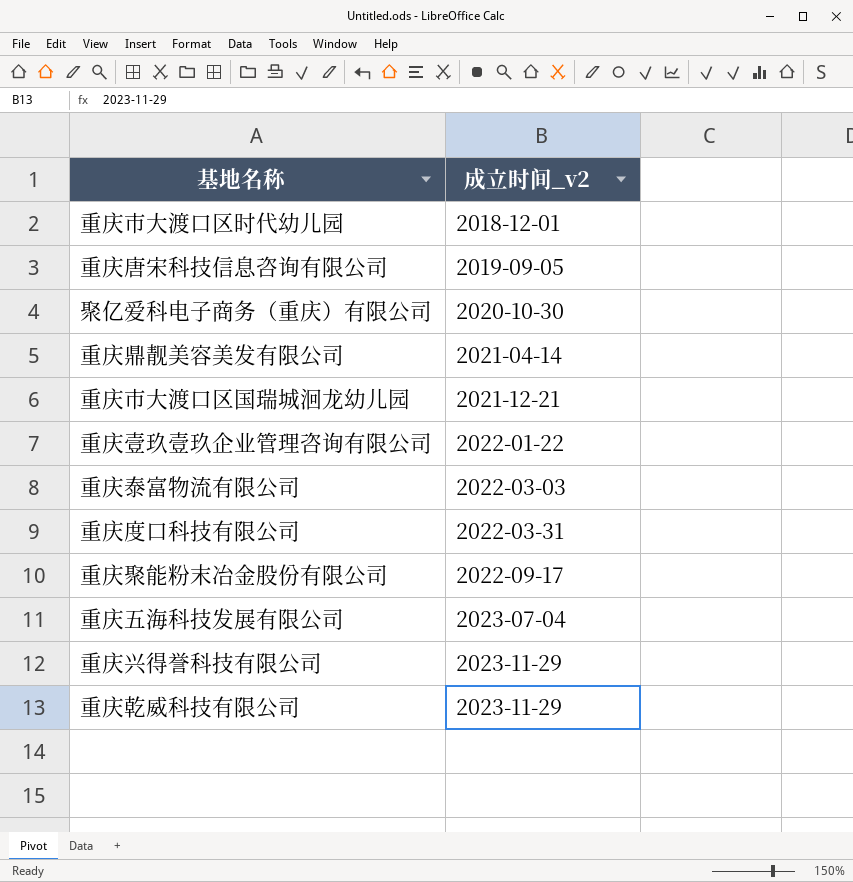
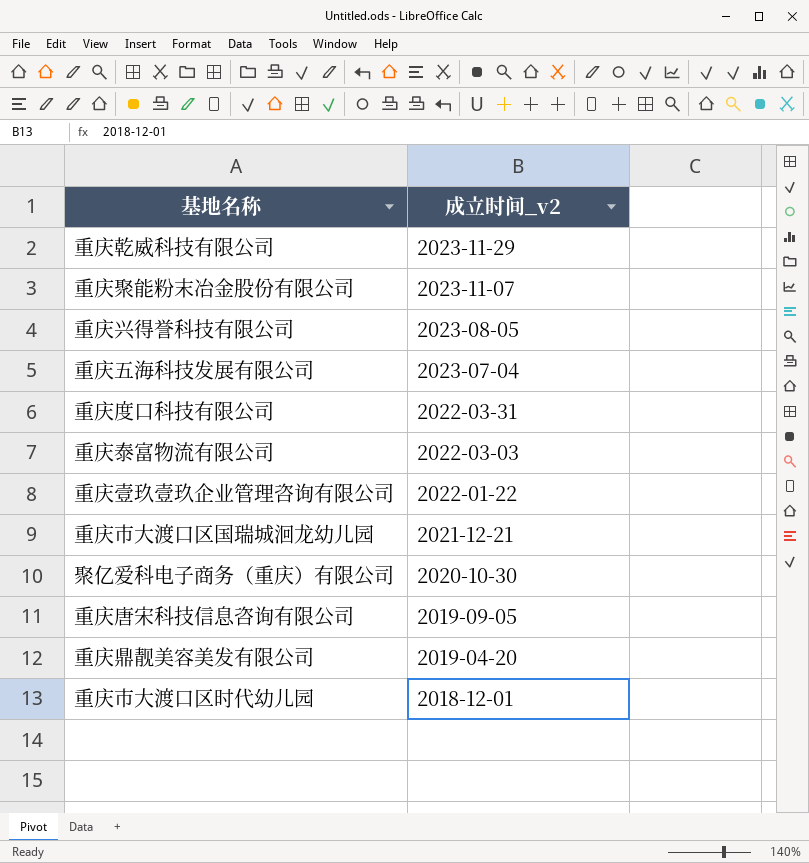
row order: 成立时间_v2 ascending -> 成立时间_v2 descending
重庆聚能粉末冶金股份有限公司 | 成立时间_v2: 2022-09-17 -> 2023-11-07
重庆兴得誉科技有限公司 | 成立时间_v2: 2023-11-29 -> 2023-08-05
重庆鼎靓美容美发有限公司 | 成立时间_v2: 2021-04-14 -> 2019-04-20

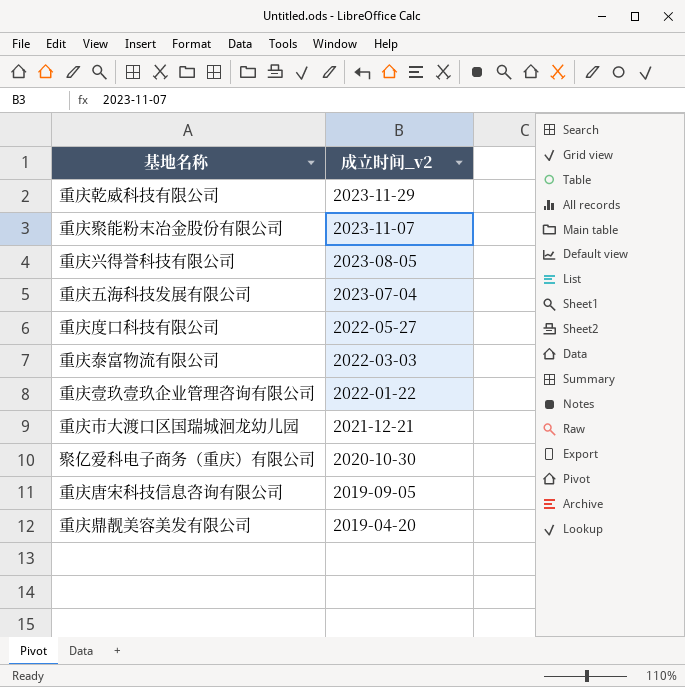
row 重庆市大渡口区时代幼儿园: 2018-12-01 -> none
重庆度口科技有限公司 | 成立时间_v2: 2022-03-31 -> 2022-05-27

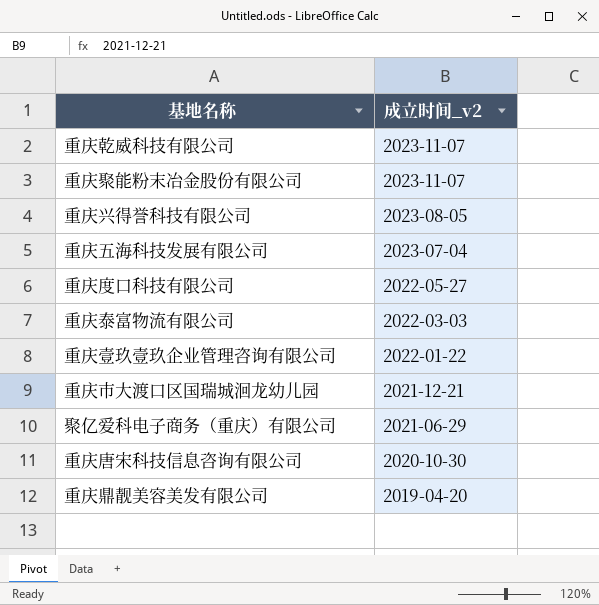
重庆乾威科技有限公司 | 成立时间_v2: 2023-11-29 -> 2023-11-07
聚亿爱科电子商务（重庆）有限公司 | 成立时间_v2: 2020-10-30 -> 2021-06-29
重庆唐宋科技信息咨询有限公司 | 成立时间_v2: 2019-09-05 -> 2020-10-30

